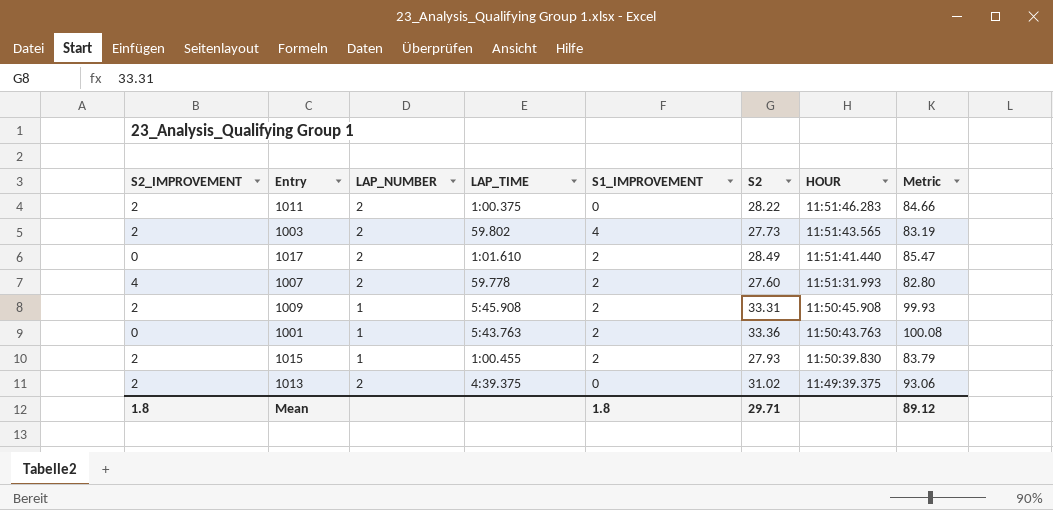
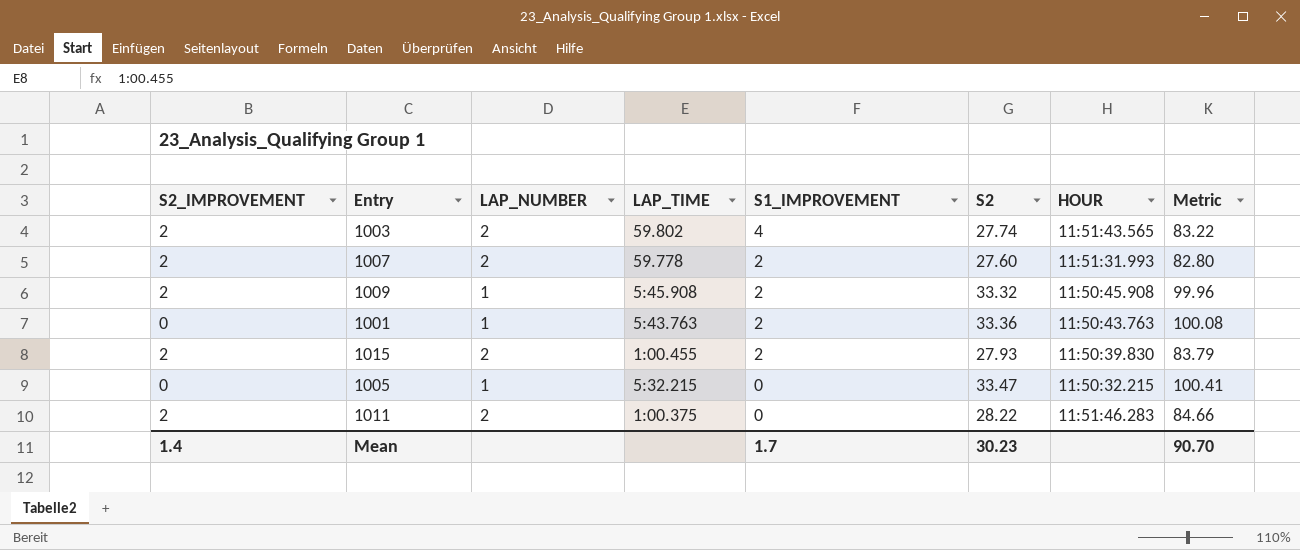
row order: HOUR descending -> S1_IMPROVEMENT descending
row 1017: 0 | 2 | 1:01.610 | 2 | 28.49 | 11:51:41.440 | 85.47 -> none
row 1013: 2 | 2 | 4:39.375 | 0 | 31.02 | 11:49:39.375 | 93.06 -> none
1003 | S2: 27.73 -> 27.74
1003 | Metric: 83.19 -> 83.22
1007 | S2_IMPROVEMENT: 4 -> 2
1009 | S2: 33.31 -> 33.32
1009 | Metric: 99.93 -> 99.96
1015 | LAP_NUMBER: 1 -> 2
row 1005: none -> 0 | 1 | 5:32.215 | 0 | 33.47 | 11:50:32.215 | 100.41
Mean | S2_IMPROVEMENT: 1.8 -> 1.4
Mean | S1_IMPROVEMENT: 1.8 -> 1.7
Mean | S2: 29.71 -> 30.23
Mean | Metric: 89.12 -> 90.70

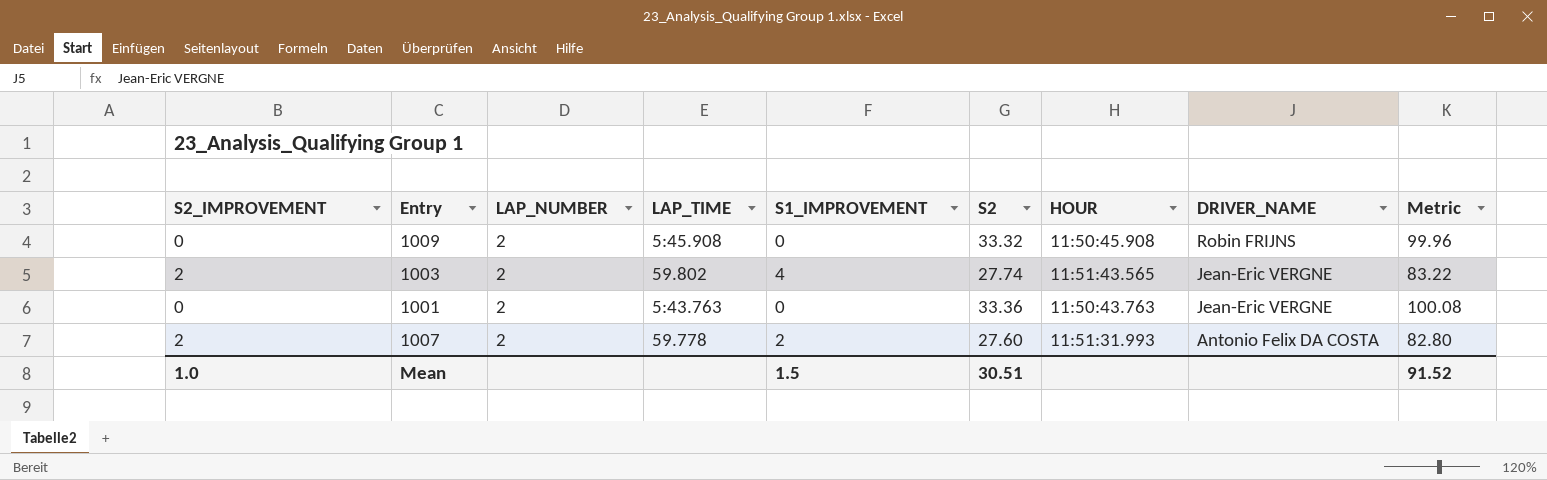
row order: S1_IMPROVEMENT descending -> DRIVER_NAME descending
column DRIVER_NAME | position: none -> 8
row 1015: 2 | 2 | 1:00.455 | 2 | 27.93 | 11:50:39.830 | 83.79 -> none
row 1005: 0 | 1 | 5:32.215 | 0 | 33.47 | 11:50:32.215 | 100.41 -> none
row 1011: 2 | 2 | 1:00.375 | 0 | 28.22 | 11:51:46.283 | 84.66 -> none
1009 | S2_IMPROVEMENT: 2 -> 0
1009 | LAP_NUMBER: 1 -> 2
1009 | S1_IMPROVEMENT: 2 -> 0
1001 | LAP_NUMBER: 1 -> 2
1001 | S1_IMPROVEMENT: 2 -> 0
Mean | S2_IMPROVEMENT: 1.4 -> 1.0
Mean | S1_IMPROVEMENT: 1.7 -> 1.5
Mean | S2: 30.23 -> 30.51
Mean | Metric: 90.70 -> 91.52

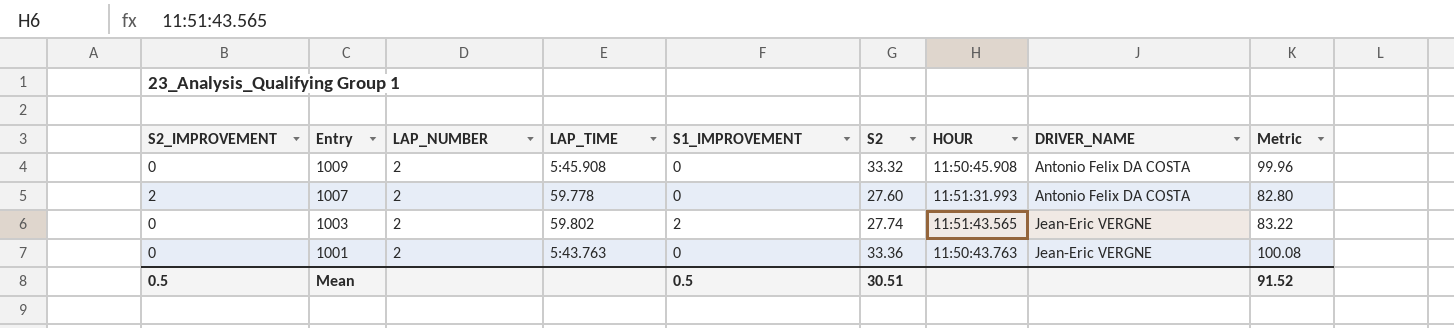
row order: DRIVER_NAME descending -> Entry descending
1009 | DRIVER_NAME: Robin FRIJNS -> Antonio Felix DA COSTA
1007 | S1_IMPROVEMENT: 2 -> 0
1003 | S2_IMPROVEMENT: 2 -> 0
1003 | S1_IMPROVEMENT: 4 -> 2
Mean | S2_IMPROVEMENT: 1.0 -> 0.5
Mean | S1_IMPROVEMENT: 1.5 -> 0.5

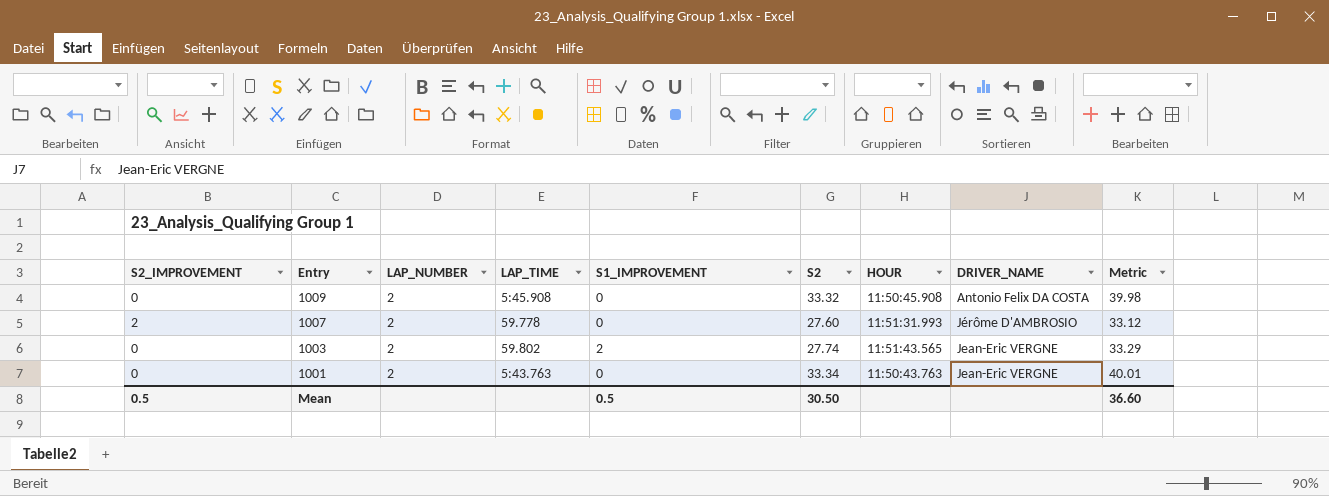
column Metric | formula: [S2] * 3 -> [S2] * 1.2
1007 | DRIVER_NAME: Antonio Felix DA COSTA -> Jérôme D'AMBROSIO
1001 | S2: 33.36 -> 33.34
Mean | S2: 30.51 -> 30.50
Mean | Metric: 91.52 -> 36.60

